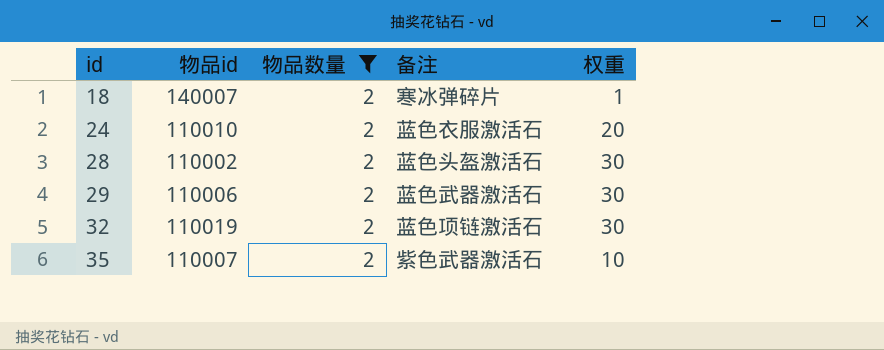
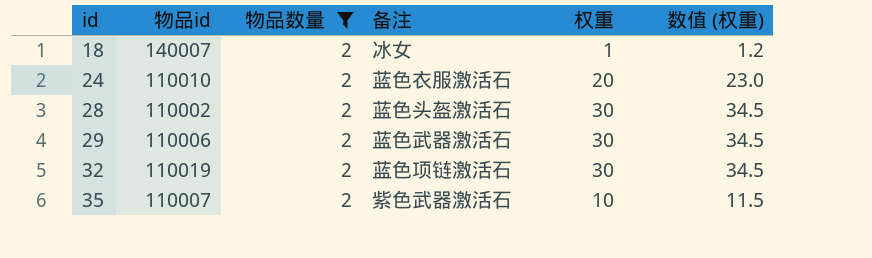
column 数值 (权重) | formula: none -> [权重] * 1.15
18 | 备注: 寒冰弹碎片 -> 冰女

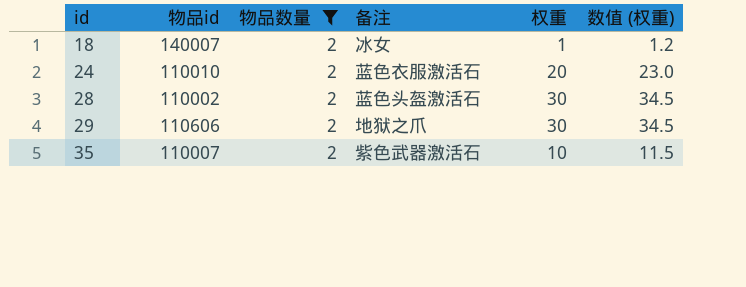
row 32: 110019 | 2 | 蓝色项链激活石 | 30 | 34.5 -> none
29 | 物品id: 110006 -> 110606
29 | 备注: 蓝色武器激活石 -> 地狱之爪

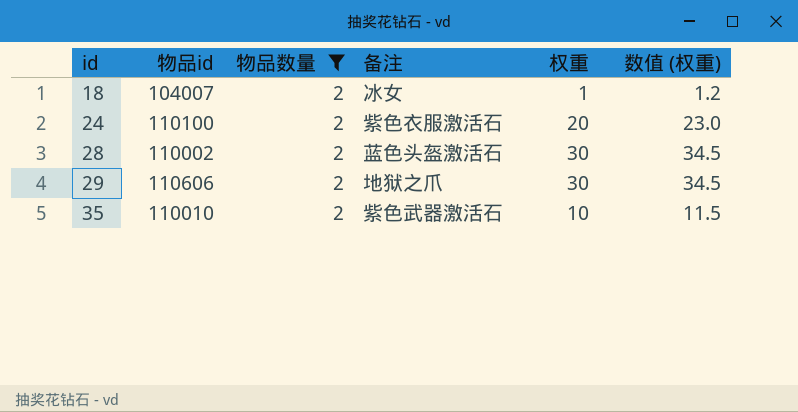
18 | 物品id: 140007 -> 104007
24 | 物品id: 110010 -> 110100
24 | 备注: 蓝色衣服激活石 -> 紫色衣服激活石
35 | 物品id: 110007 -> 110010

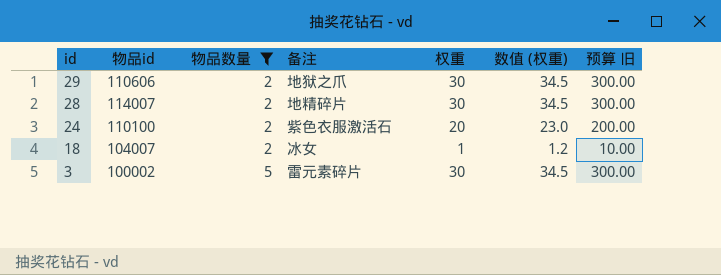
row order: id ascending -> id descending
column 预算 旧 | formula: none -> [权重] * 10
row 35: 110010 | 2 | 紫色武器激活石 | 10 | 11.5 -> none
28 | 物品id: 110002 -> 114007
28 | 备注: 蓝色头盔激活石 -> 地精碎片
row 3: none -> 100002 | 5 | 雷元素碎片 | 30 | 34.5 | 300.00

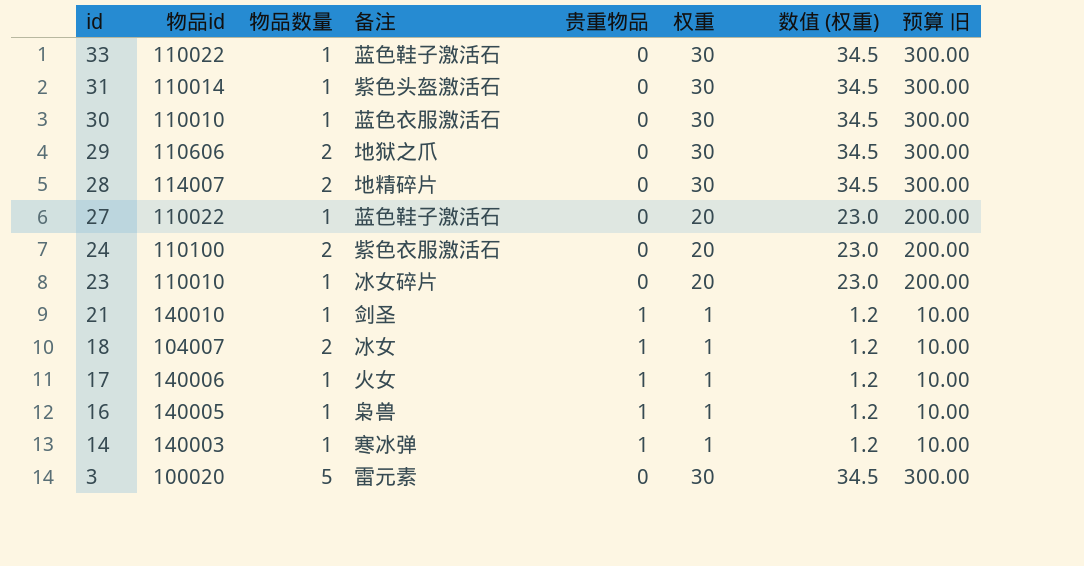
filter: 物品数量 != 1 -> none
column 贵重物品 | position: none -> 5
3 | 物品id: 100002 -> 100020
3 | 备注: 雷元素碎片 -> 雷元素

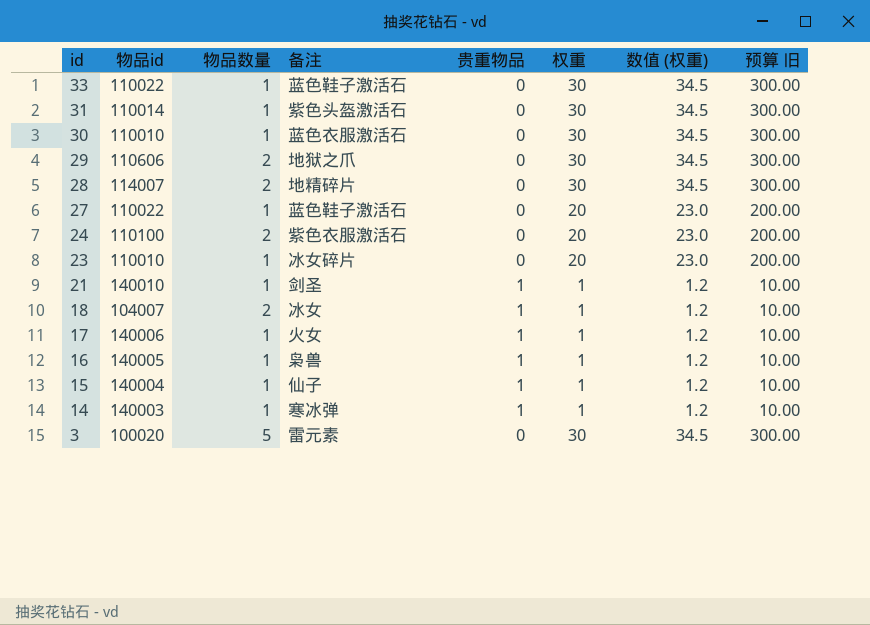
row 15: none -> 140004 | 1 | 仙子 | 1 | 1 | 1.2 | 10.00

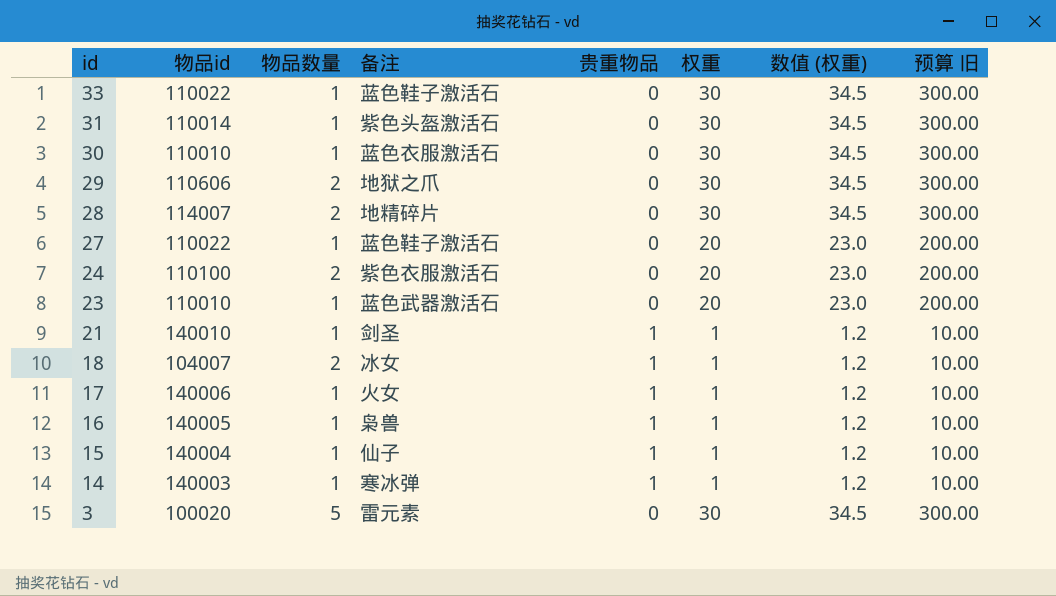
23 | 备注: 冰女碎片 -> 蓝色武器激活石

